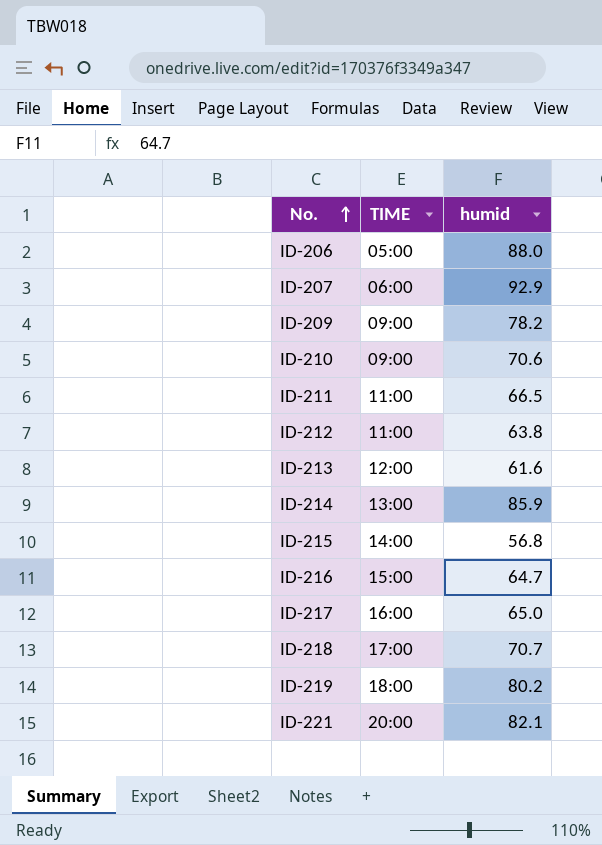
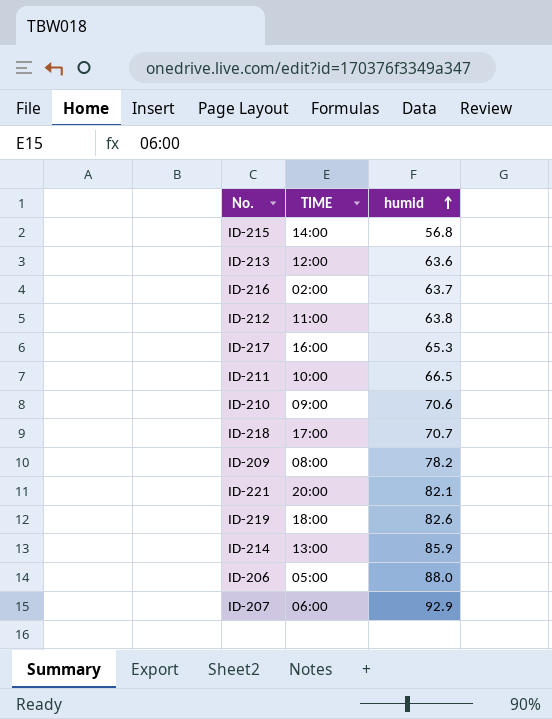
row order: No. ascending -> humid ascending
ID-213 | humid: 61.6 -> 63.6
ID-216 | TIME: 15:00 -> 02:00
ID-216 | humid: 64.7 -> 63.7
ID-217 | humid: 65.0 -> 65.3
ID-211 | TIME: 11:00 -> 10:00
ID-209 | TIME: 09:00 -> 08:00
ID-219 | humid: 80.2 -> 82.6

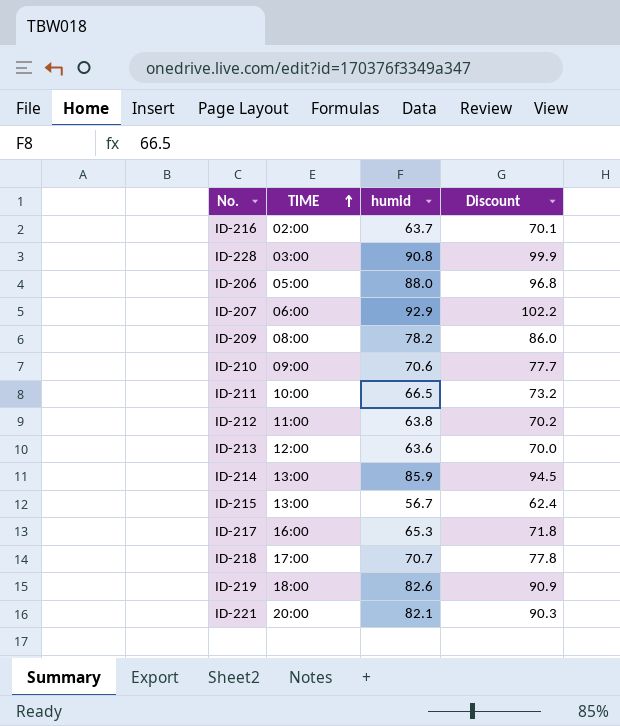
row order: humid ascending -> TIME ascending
column Discount | formula: none -> [humid] * 1.1
row ID-228: none -> 03:00 | 90.8 | 99.9
ID-215 | TIME: 14:00 -> 13:00
ID-215 | humid: 56.8 -> 56.7

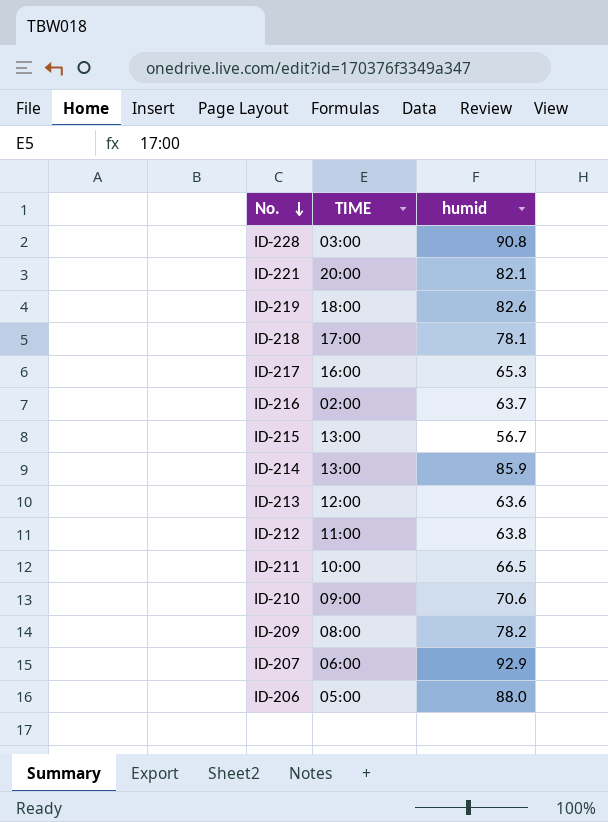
row order: TIME ascending -> No. descending
column Discount | formula: [humid] * 1.1 -> none
ID-218 | humid: 70.7 -> 78.1

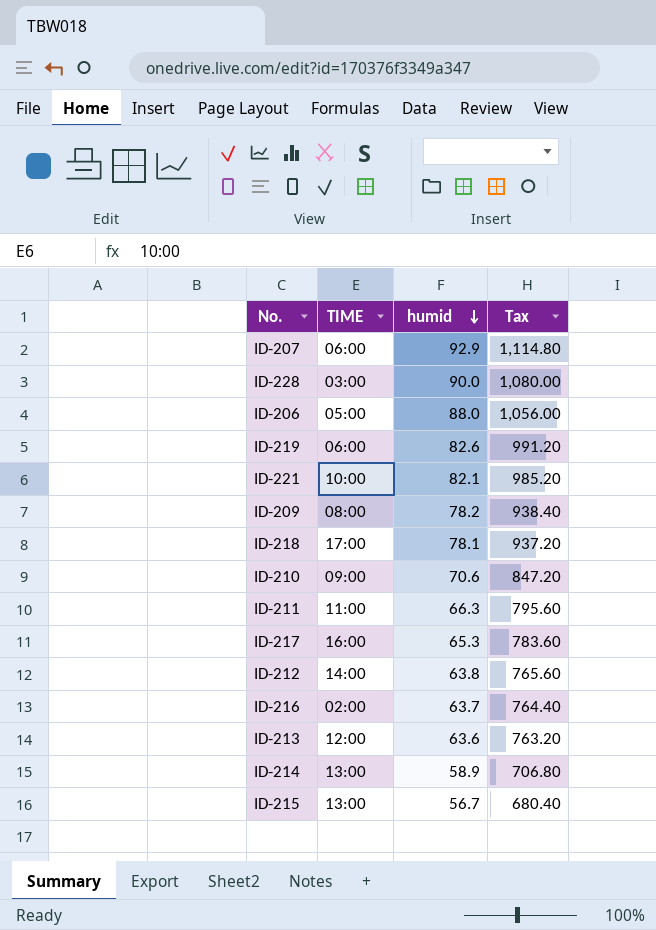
row order: No. descending -> humid descending
column Tax | formula: none -> [humid] * 12
ID-228 | humid: 90.8 -> 90.0
ID-219 | TIME: 18:00 -> 06:00
ID-221 | TIME: 20:00 -> 10:00
ID-211 | TIME: 10:00 -> 11:00
ID-211 | humid: 66.5 -> 66.3
ID-212 | TIME: 11:00 -> 14:00
ID-214 | humid: 85.9 -> 58.9

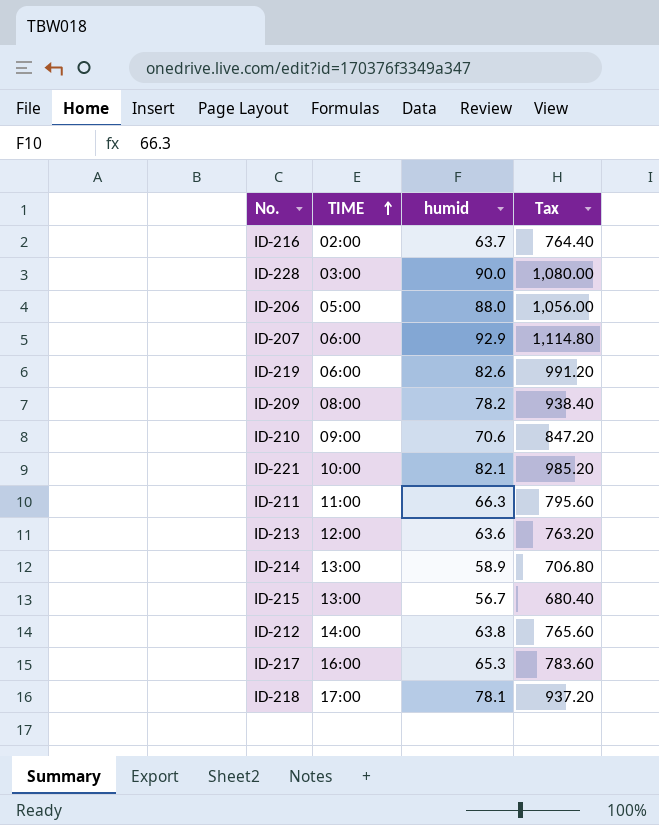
row order: humid descending -> TIME ascending

